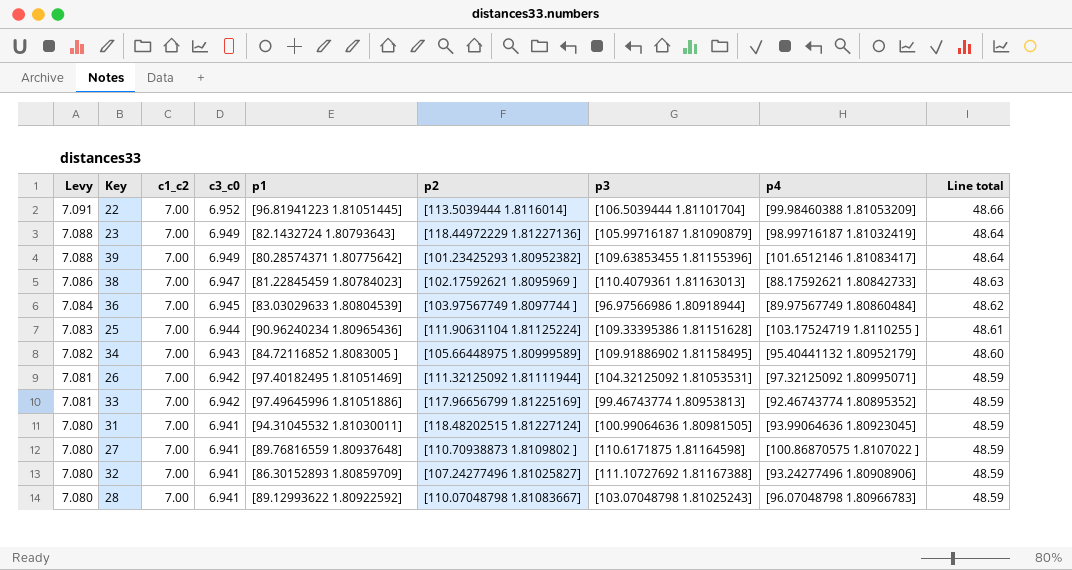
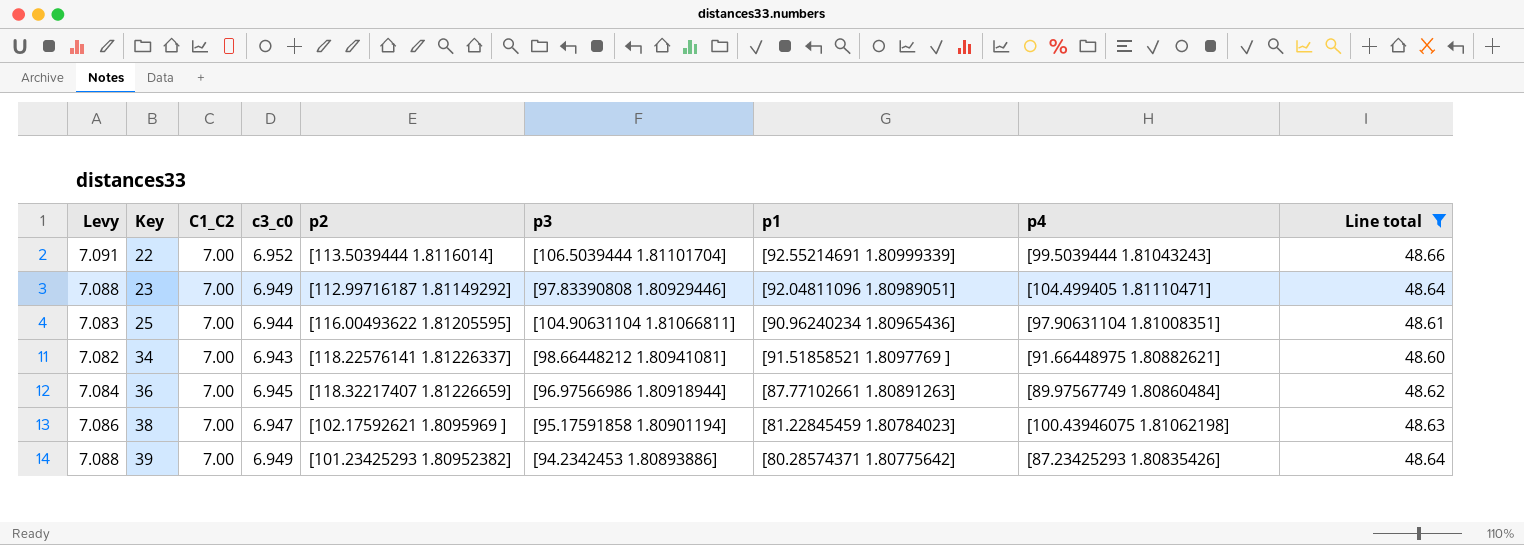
filter: none -> Line total != 48.59
row order: Levy descending -> Key ascending
column name: c1_c2 -> C1_C2
column p1 | position: 5 -> 7
22 | p1: [96.81941223 1.81051445] -> [92.55214691 1.80999339]
22 | p4: [99.98460388 1.81053209] -> [99.5039444 1.81043243]
23 | p2: [118.44972229 1.81227136] -> [112.99716187 1.81149292]
23 | p3: [105.99716187 1.81090879] -> [97.83390808 1.80929446]
23 | p1: [82.1432724 1.80793643] -> [92.04811096 1.80989051]
23 | p4: [98.99716187 1.81032419] -> [104.499405 1.81110471]
25 | p2: [111.90631104 1.81125224] -> [116.00493622 1.81205595]
25 | p3: [109.33395386 1.81151628] -> [104.90631104 1.81066811]
25 | p4: [103.17524719 1.8110255 ] -> [97.90631104 1.81008351]
34 | p2: [105.66448975 1.80999589] -> [118.22576141 1.81226337]
34 | p3: [109.91886902 1.81158495] -> [98.66448212 1.80941081]
34 | p1: [84.72116852 1.8083005 ] -> [91.51858521 1.8097769 ]
34 | p4: [95.40441132 1.80952179] -> [91.66448975 1.80882621]
36 | p2: [103.97567749 1.8097744 ] -> [118.32217407 1.81226659]
36 | p1: [83.03029633 1.80804539] -> [87.77102661 1.80891263]
38 | p3: [110.4079361 1.81163013] -> [95.17591858 1.80901194]
38 | p4: [88.17592621 1.80842733] -> [100.43946075 1.81062198]
39 | p3: [109.63853455 1.81155396] -> [94.2342453 1.80893886]
39 | p4: [101.6512146 1.81083417] -> [87.23425293 1.80835426]

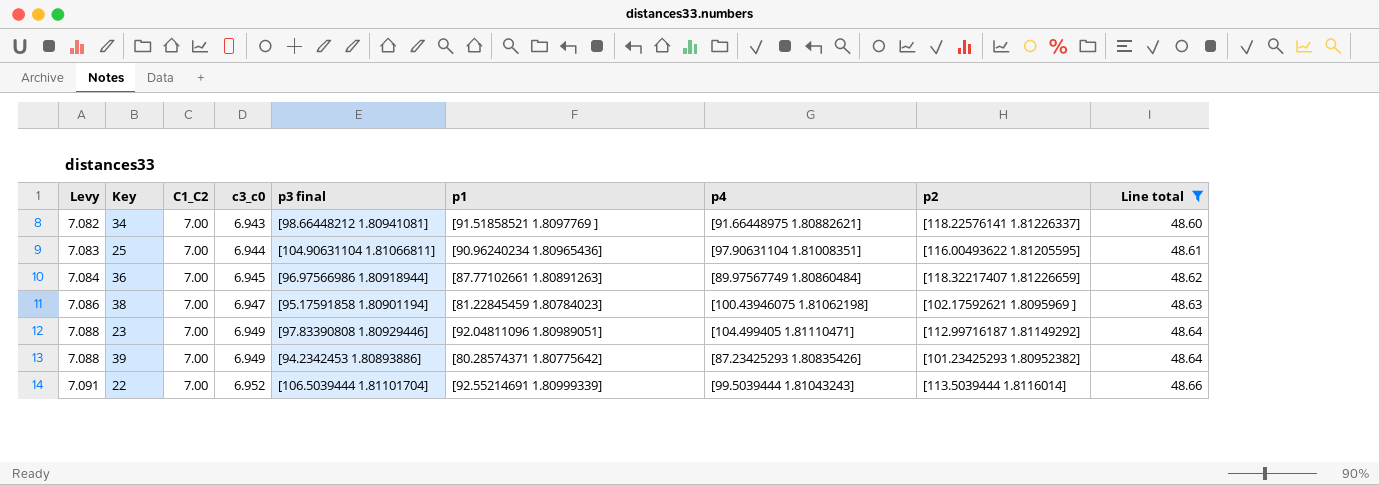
row order: Key ascending -> Levy ascending
column name: p3 -> p3 final
column p2 | position: 5 -> 8

